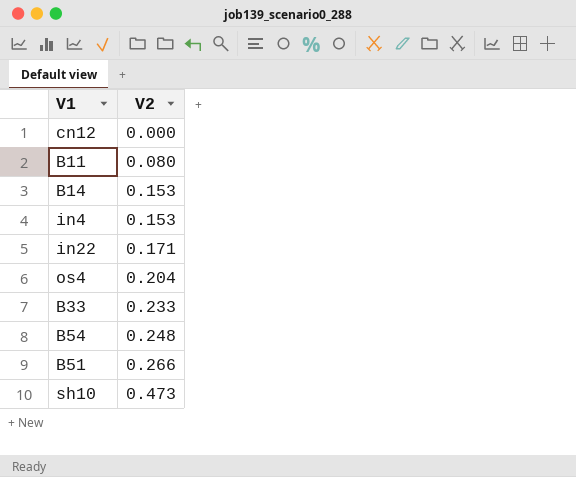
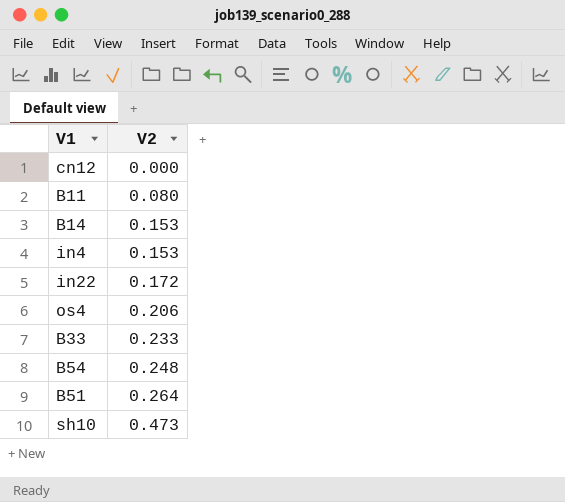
in22 | V2: 0.171 -> 0.172
os4 | V2: 0.204 -> 0.206
B51 | V2: 0.266 -> 0.264

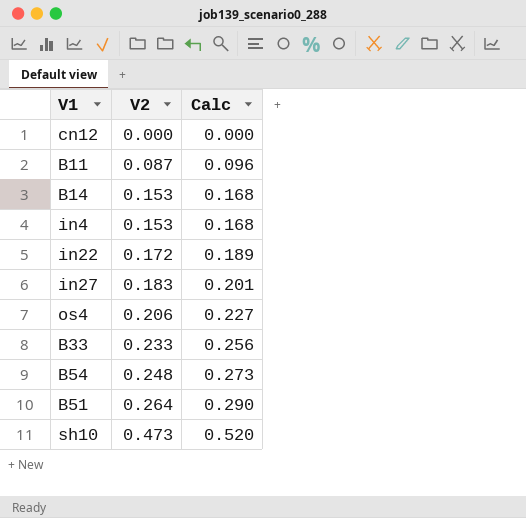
column Calc | formula: none -> [V2] * 1.1
B11 | V2: 0.080 -> 0.087
row in27: none -> 0.183 | 0.201

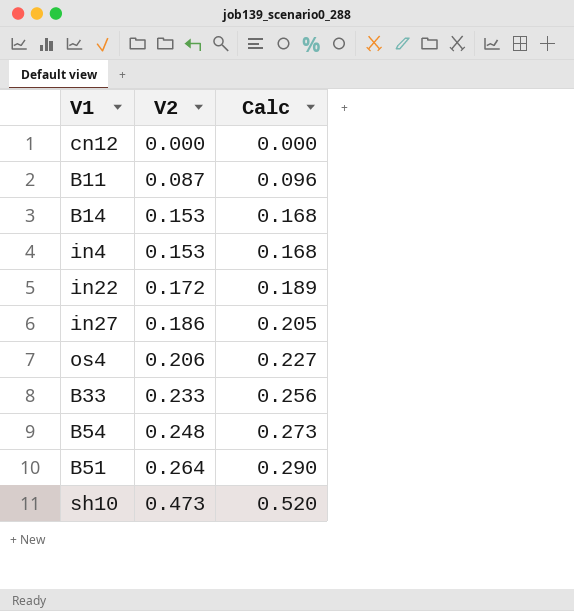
in27 | V2: 0.183 -> 0.186
in27 | Calc: 0.201 -> 0.205

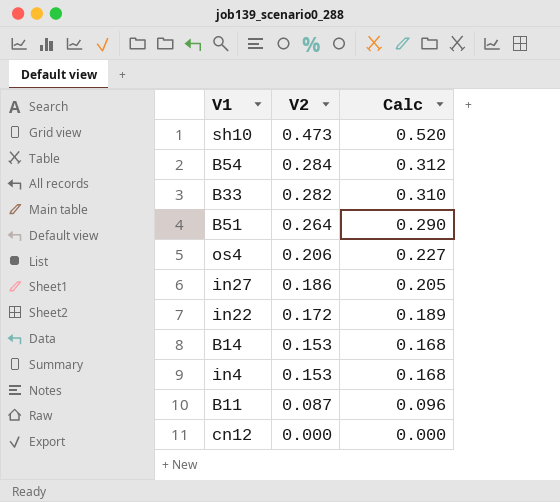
row order: V2 ascending -> V2 descending
B54 | V2: 0.248 -> 0.284
B54 | Calc: 0.273 -> 0.312
B33 | V2: 0.233 -> 0.282
B33 | Calc: 0.256 -> 0.310

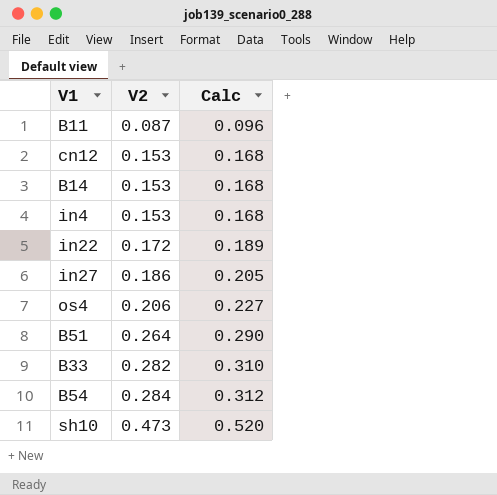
row order: V2 descending -> V2 ascending
cn12 | V2: 0.000 -> 0.153
cn12 | Calc: 0.000 -> 0.168

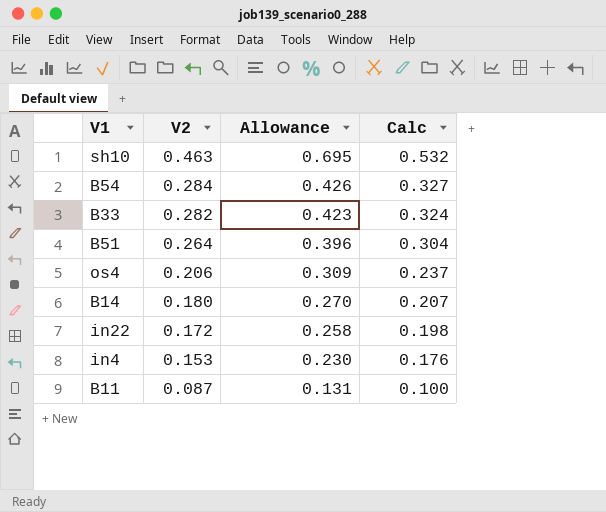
row order: V2 ascending -> V2 descending
column Allowance | formula: none -> [V2] * 1.5
column Calc | formula: [V2] * 1.1 -> [V2] * 1.15
row cn12: 0.153 | 0.168 -> none
row in27: 0.186 | 0.205 -> none
sh10 | V2: 0.473 -> 0.463
B14 | V2: 0.153 -> 0.180

